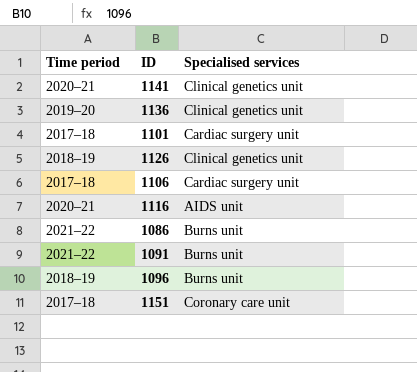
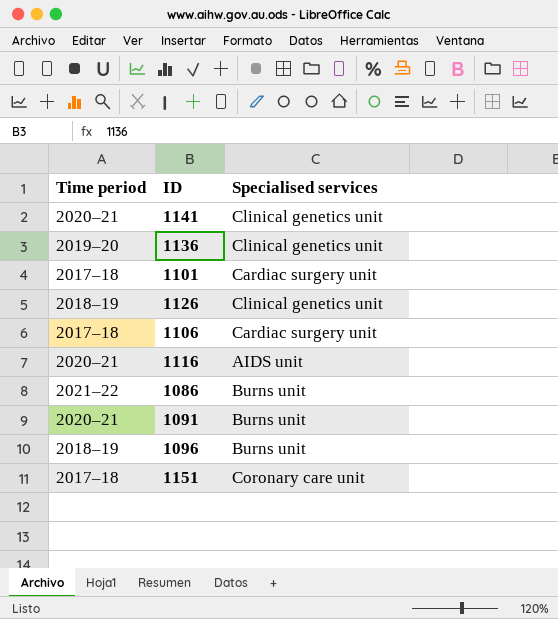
1091 | Time period: 2021–22 -> 2020–21

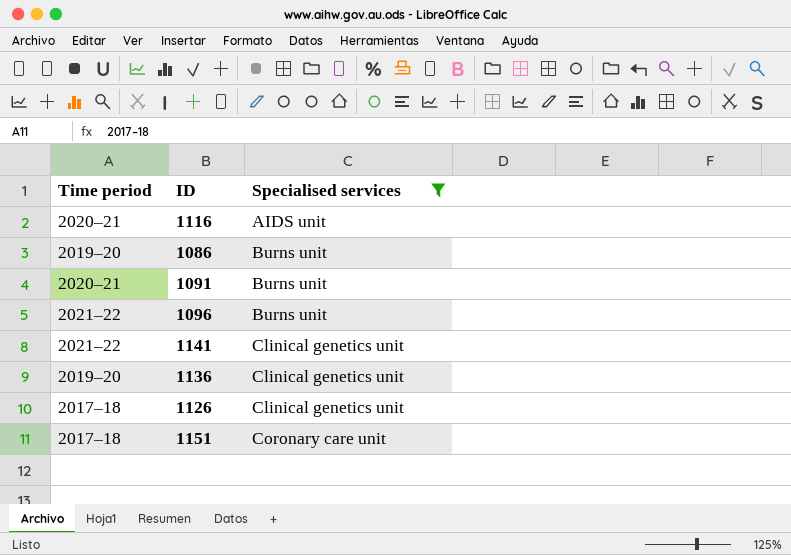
filter: none -> Specialised services != Cardiac surgery unit
row order: none -> Specialised services ascending
1086 | Time period: 2021–22 -> 2019–20
1096 | Time period: 2018–19 -> 2021–22
1141 | Time period: 2020–21 -> 2021–22
1126 | Time period: 2018–19 -> 2017–18

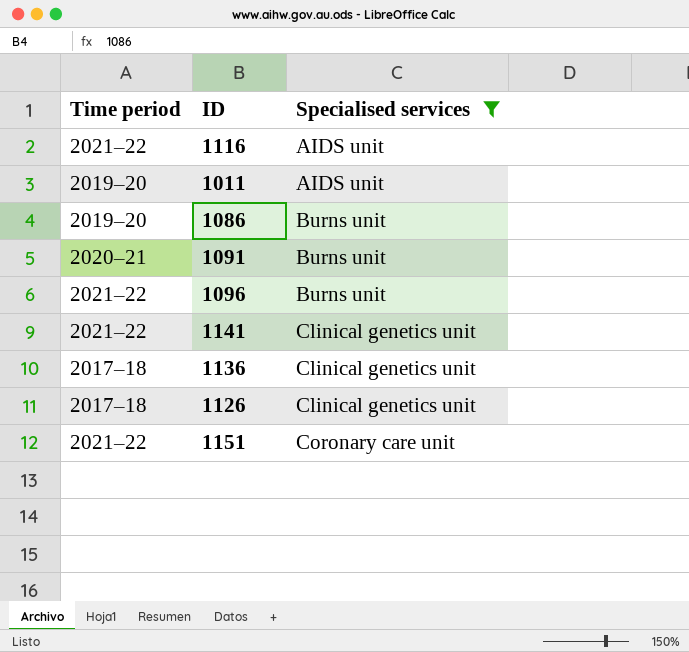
1116 | Time period: 2020–21 -> 2021–22
row 1011: none -> 2019–20 | AIDS unit
1136 | Time period: 2019–20 -> 2017–18
1151 | Time period: 2017–18 -> 2021–22

